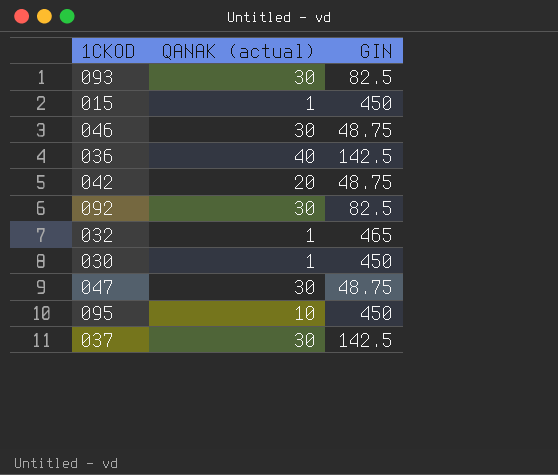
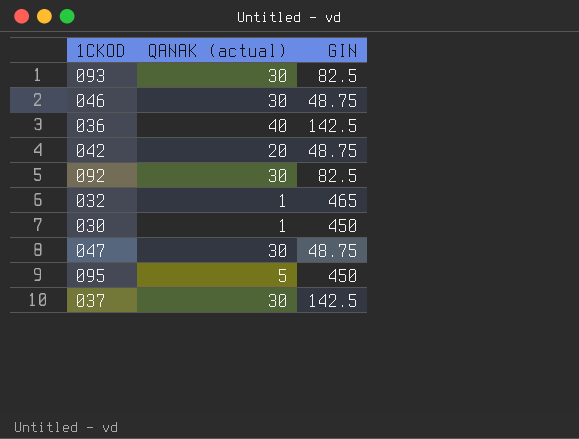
row 015: 1 | 450 -> none
095 | QANAK (actual): 10 -> 5

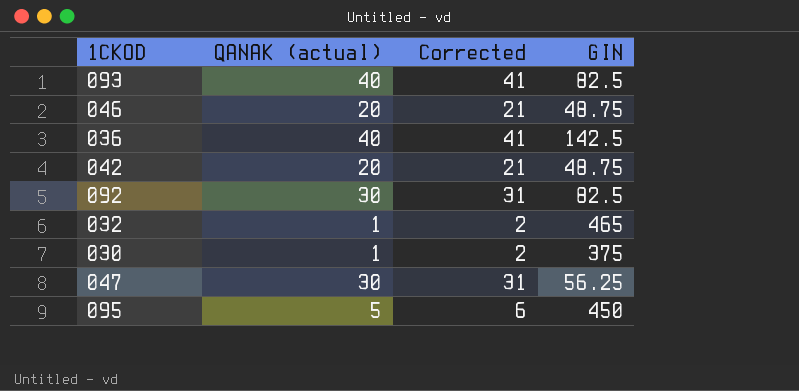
column Corrected | formula: none -> [QANAK (actual)] + 1
row 037: 30 | 142.5 -> none
093 | QANAK (actual): 30 -> 40
046 | QANAK (actual): 30 -> 20
030 | GIN: 450 -> 375
047 | GIN: 48.75 -> 56.25

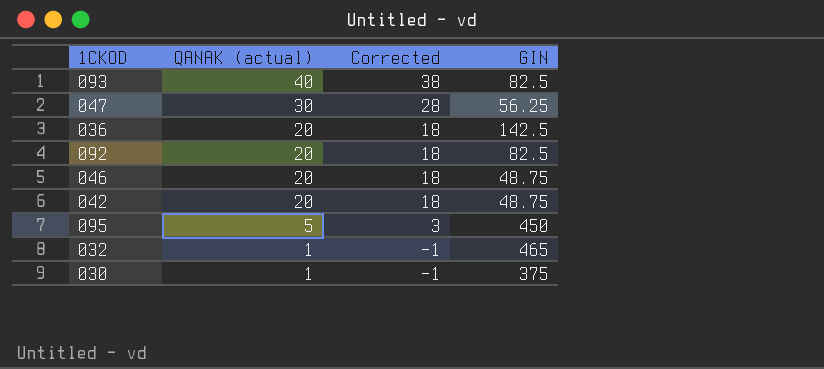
row order: none -> QANAK (actual) descending
column Corrected | formula: [QANAK (actual)] + 1 -> [QANAK (actual)] - 2
036 | QANAK (actual): 40 -> 20
092 | QANAK (actual): 30 -> 20

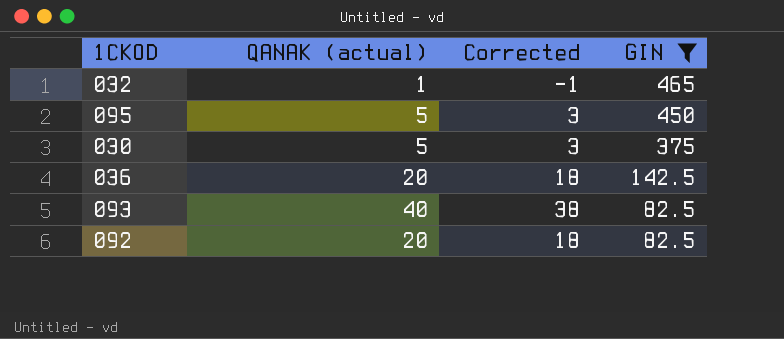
filter: none -> GIN >= 82.5
row order: QANAK (actual) descending -> GIN descending
030 | QANAK (actual): 1 -> 5
030 | Corrected: -1 -> 3

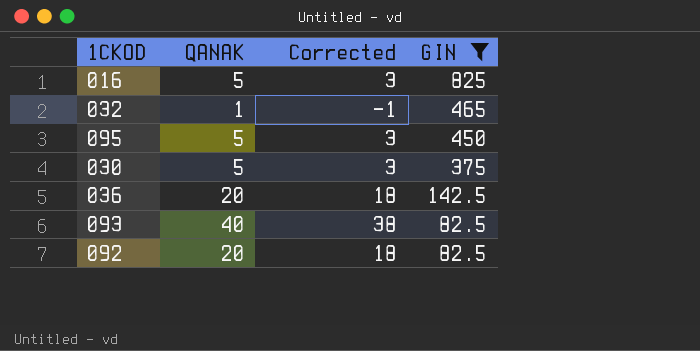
column name: QANAK (actual) -> QANAK
row 016: none -> 5 | 3 | 825

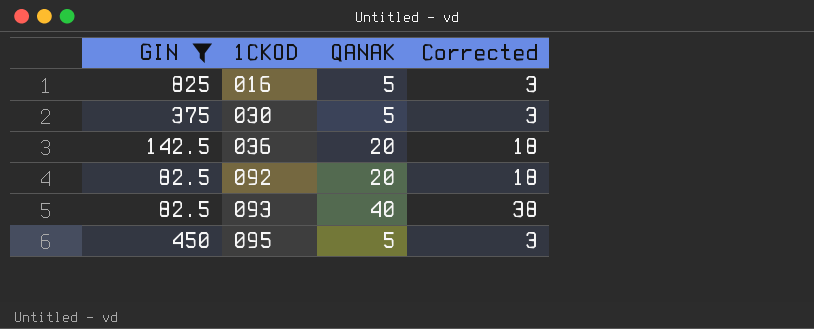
row order: GIN descending -> 1CKOD ascending
column GIN | position: 4 -> 1
row 032: 1 | -1 | 465 -> none

